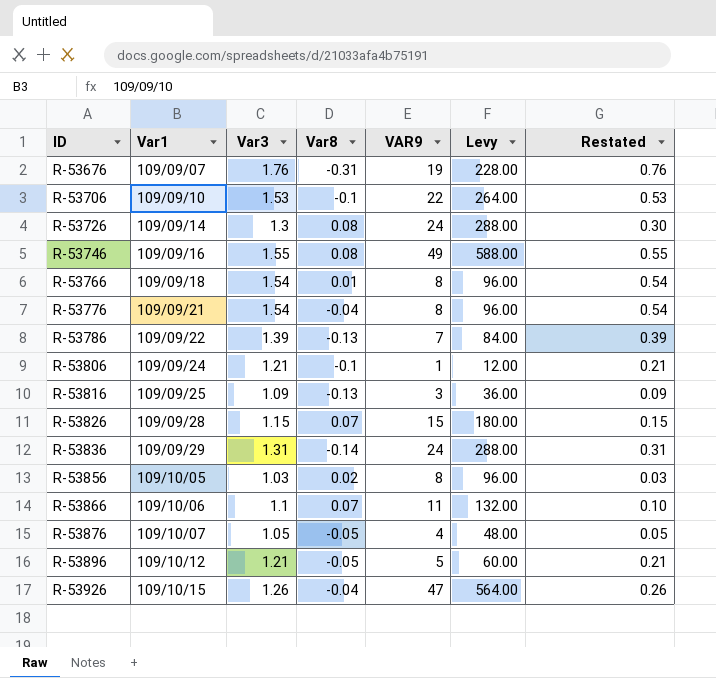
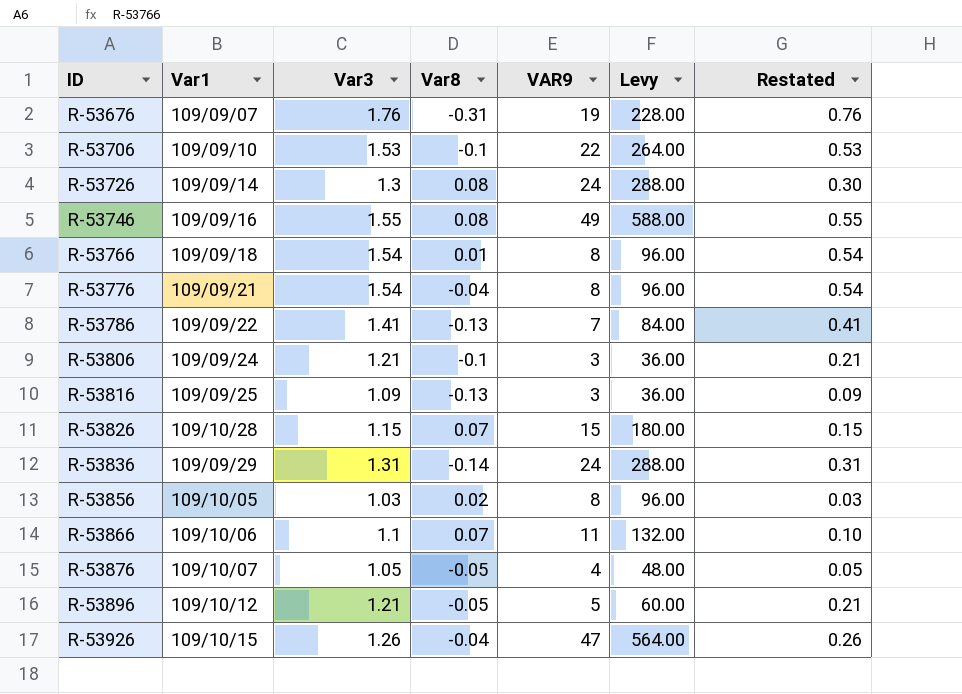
R-53786 | Var3: 1.39 -> 1.41
R-53786 | Restated: 0.39 -> 0.41
R-53806 | VAR9: 1 -> 3
R-53806 | Levy: 12.00 -> 36.00
R-53826 | Var1: 109/09/28 -> 109/10/28

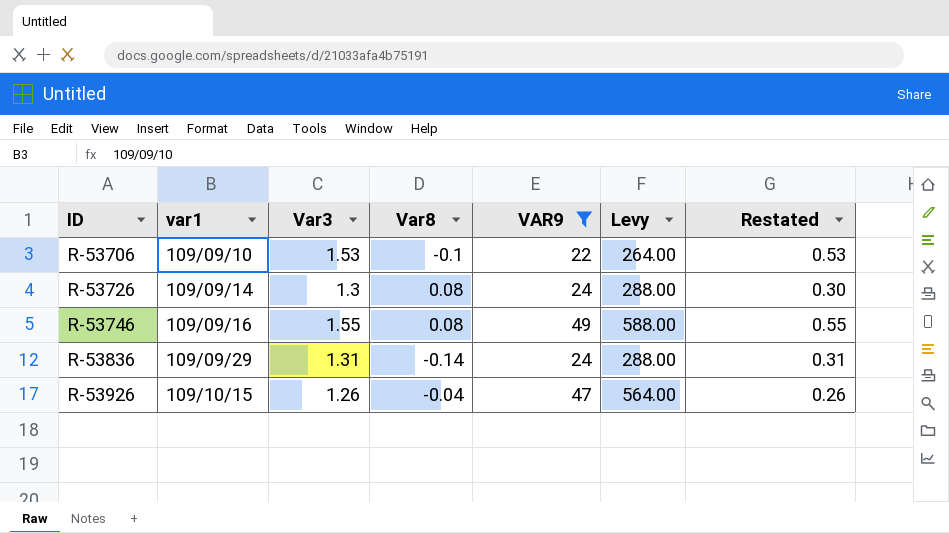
filter: none -> VAR9 >= 22
column name: Var1 -> var1

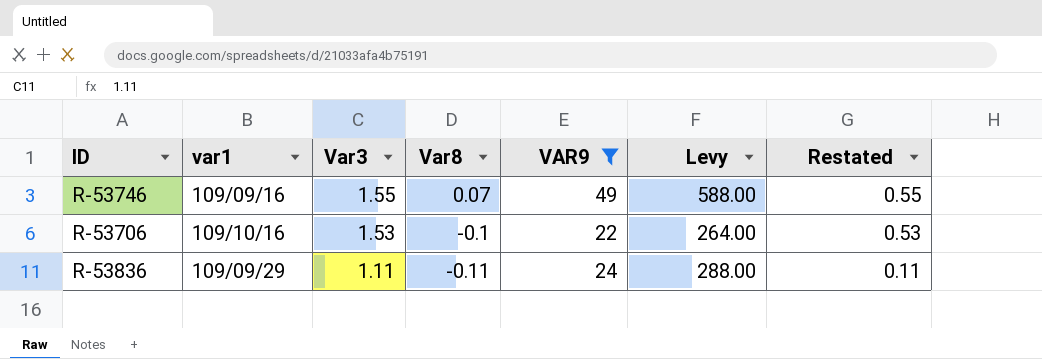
row order: ID ascending -> Var3 descending
row R-53726: 109/09/14 | 1.3 | 0.08 | 24 | 288.00 | 0.30 -> none
row R-53926: 109/10/15 | 1.26 | -0.04 | 47 | 564.00 | 0.26 -> none
R-53746 | Var8: 0.08 -> 0.07
R-53706 | var1: 109/09/10 -> 109/10/16
R-53836 | Var3: 1.31 -> 1.11
R-53836 | Var8: -0.14 -> -0.11
R-53836 | Restated: 0.31 -> 0.11

